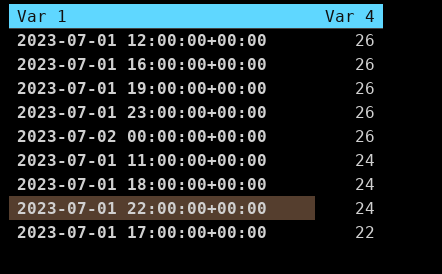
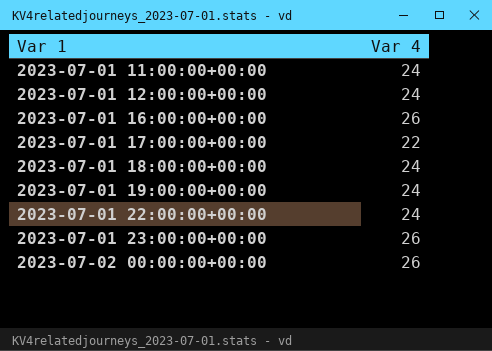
row order: Var 4 descending -> Var 1 ascending
2023-07-01 12:00:00+00:00 | Var 4: 26 -> 24
2023-07-01 19:00:00+00:00 | Var 4: 26 -> 24

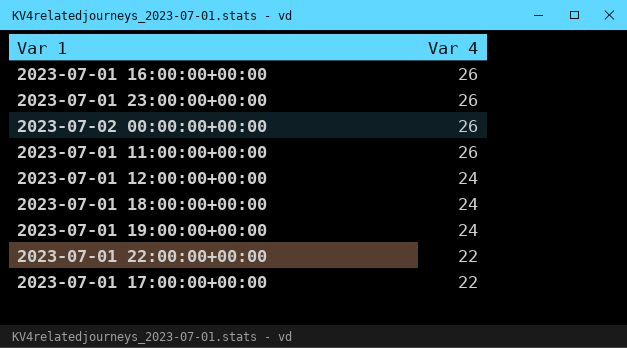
row order: Var 1 ascending -> Var 4 descending
2023-07-01 11:00:00+00:00 | Var 4: 24 -> 26
2023-07-01 22:00:00+00:00 | Var 4: 24 -> 22

